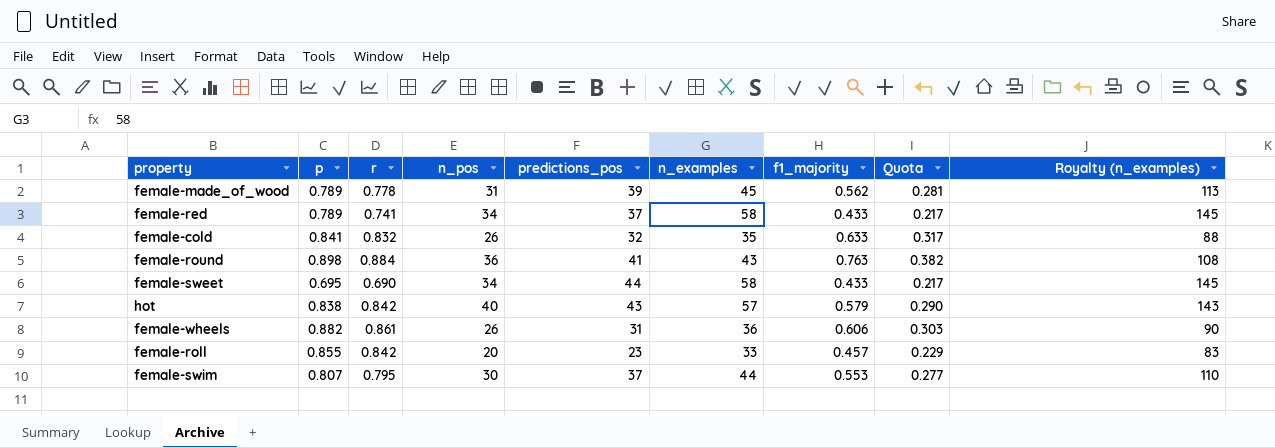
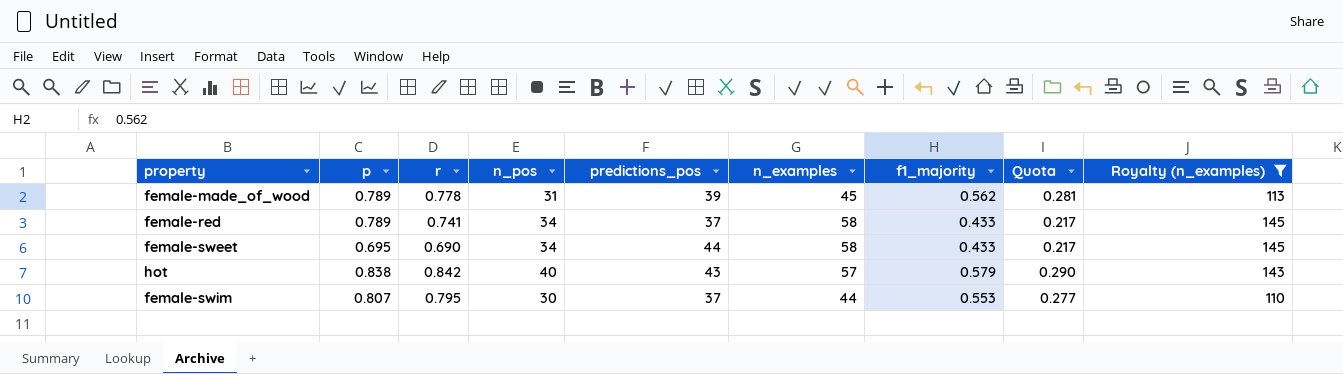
filter: none -> Royalty (n_examples) >= 110

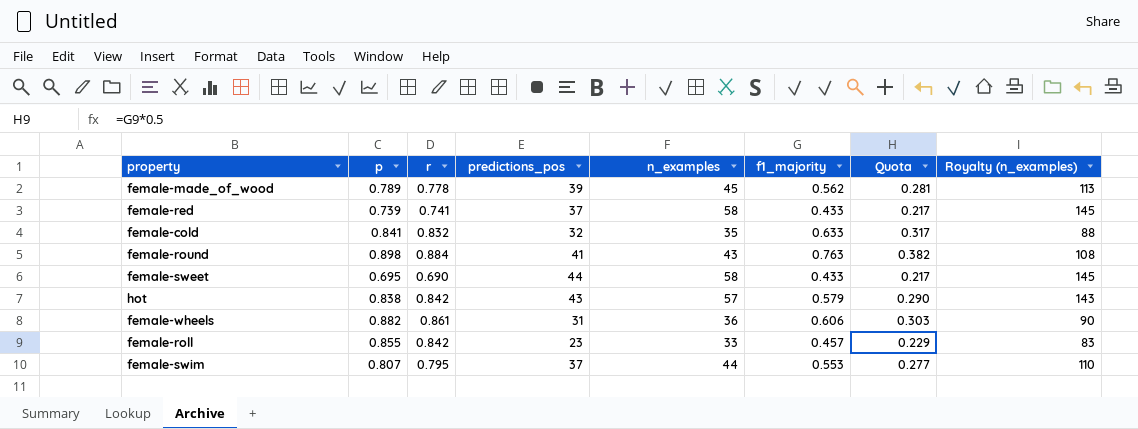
filter: Royalty (n_examples) >= 110 -> none
column n_pos | position: 4 -> none
female-red | p: 0.789 -> 0.739

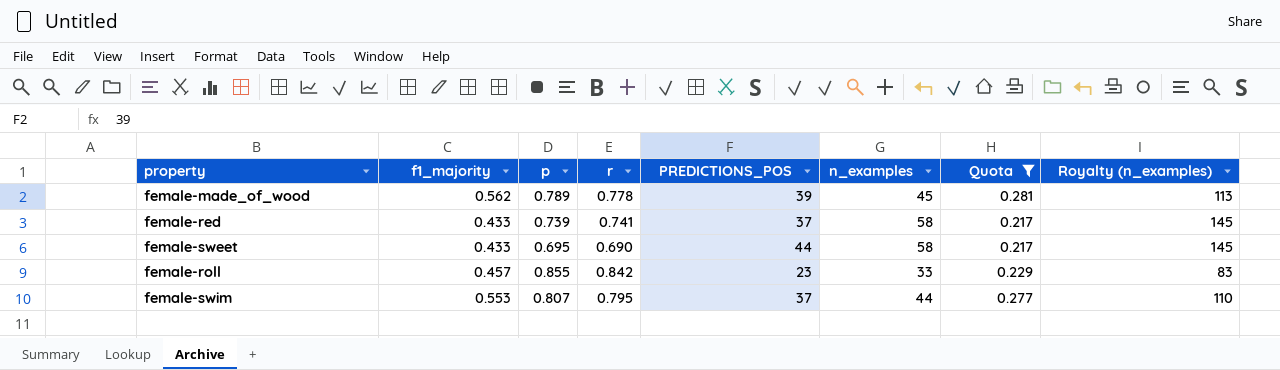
filter: none -> Quota <= 0.281
column f1_majority | position: 6 -> 2
column name: predictions_pos -> PREDICTIONS_POS

